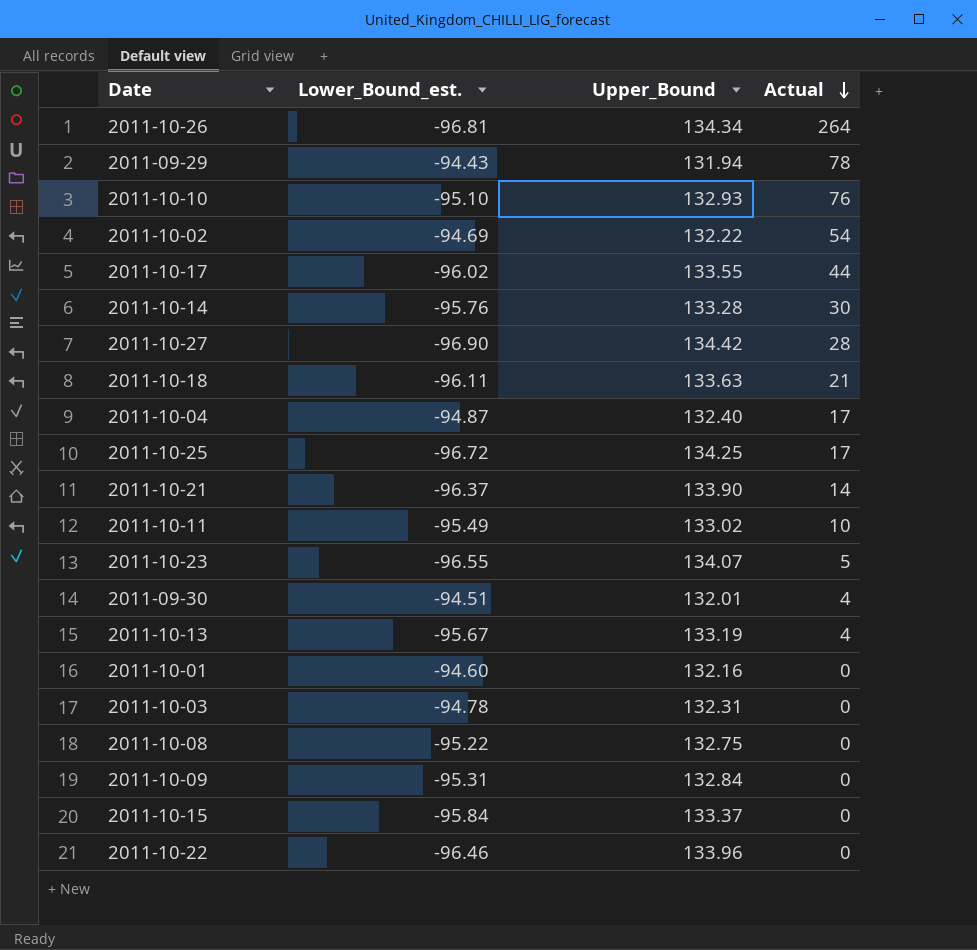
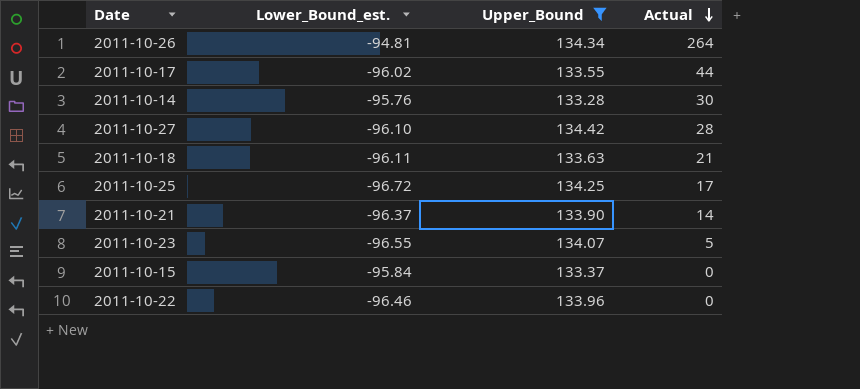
filter: none -> Upper_Bound >= 133.28
2011-10-26 | Lower_Bound_est.: -96.81 -> -94.81
2011-10-27 | Lower_Bound_est.: -96.90 -> -96.10

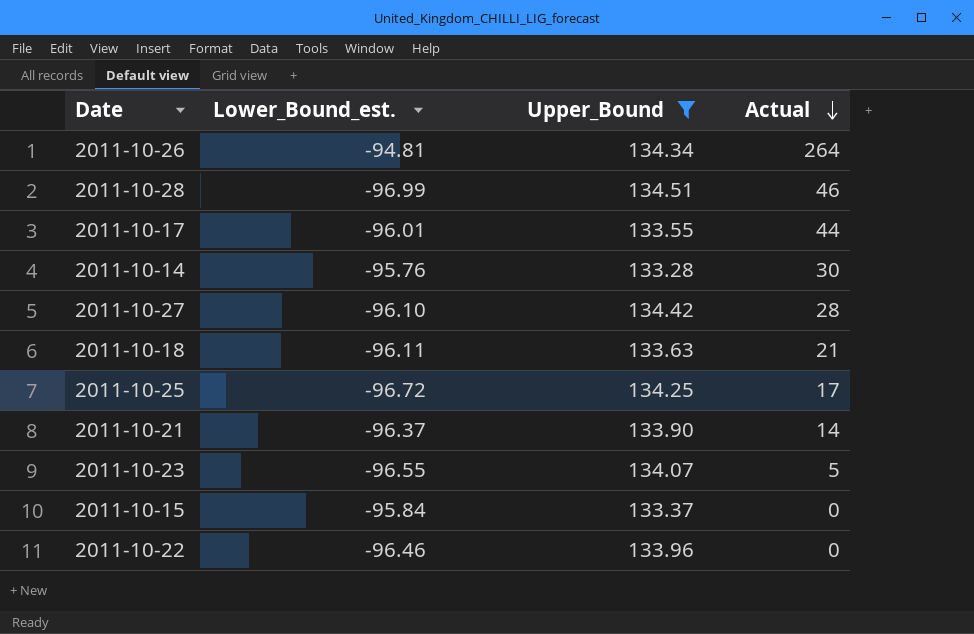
row 2011-10-28: none -> -96.99 | 134.51 | 46
2011-10-17 | Lower_Bound_est.: -96.02 -> -96.01

